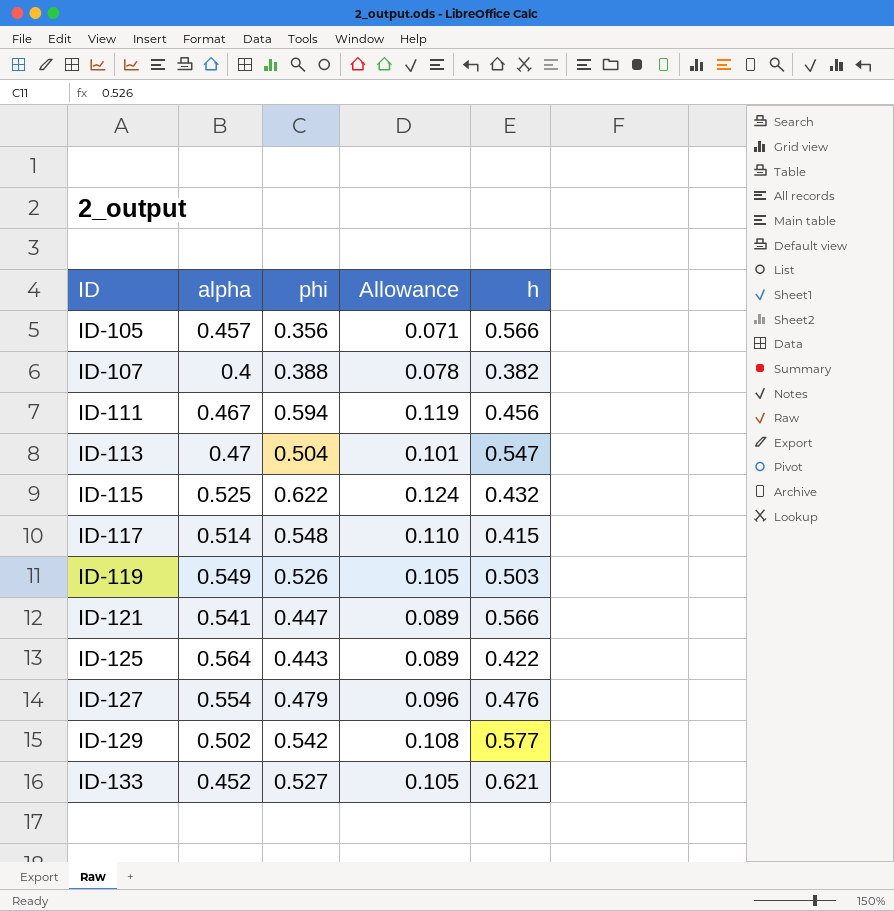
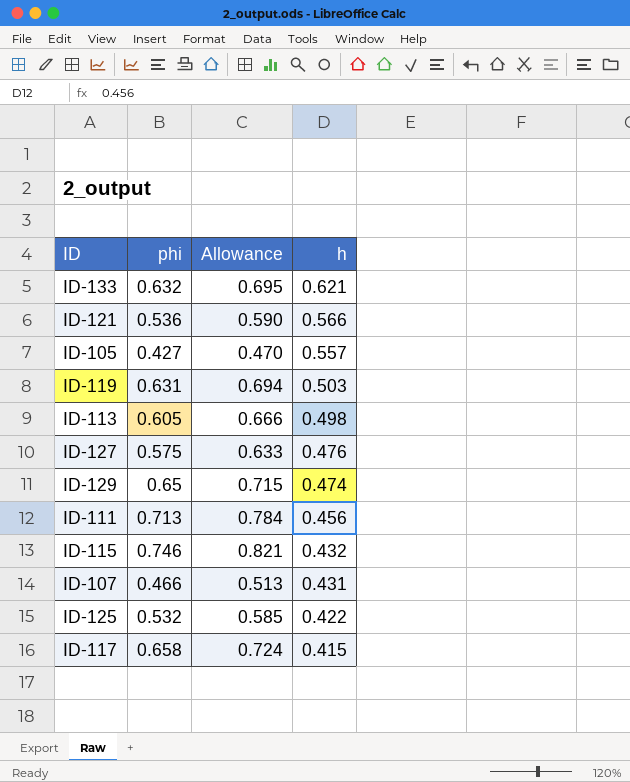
row order: ID ascending -> h descending
column alpha | position: 2 -> none
column Allowance | formula: [phi] * 0.2 -> [phi] * 1.1
ID-133 | phi: 0.527 -> 0.632
ID-121 | phi: 0.447 -> 0.536
ID-105 | phi: 0.356 -> 0.427
ID-105 | h: 0.566 -> 0.557
ID-119 | phi: 0.526 -> 0.631
ID-113 | phi: 0.504 -> 0.605
ID-113 | h: 0.547 -> 0.498
ID-127 | phi: 0.479 -> 0.575
ID-129 | phi: 0.542 -> 0.65
ID-129 | h: 0.577 -> 0.474
ID-111 | phi: 0.594 -> 0.713
ID-115 | phi: 0.622 -> 0.746
ID-107 | phi: 0.388 -> 0.466
ID-107 | h: 0.382 -> 0.431
ID-125 | phi: 0.443 -> 0.532
ID-117 | phi: 0.548 -> 0.658

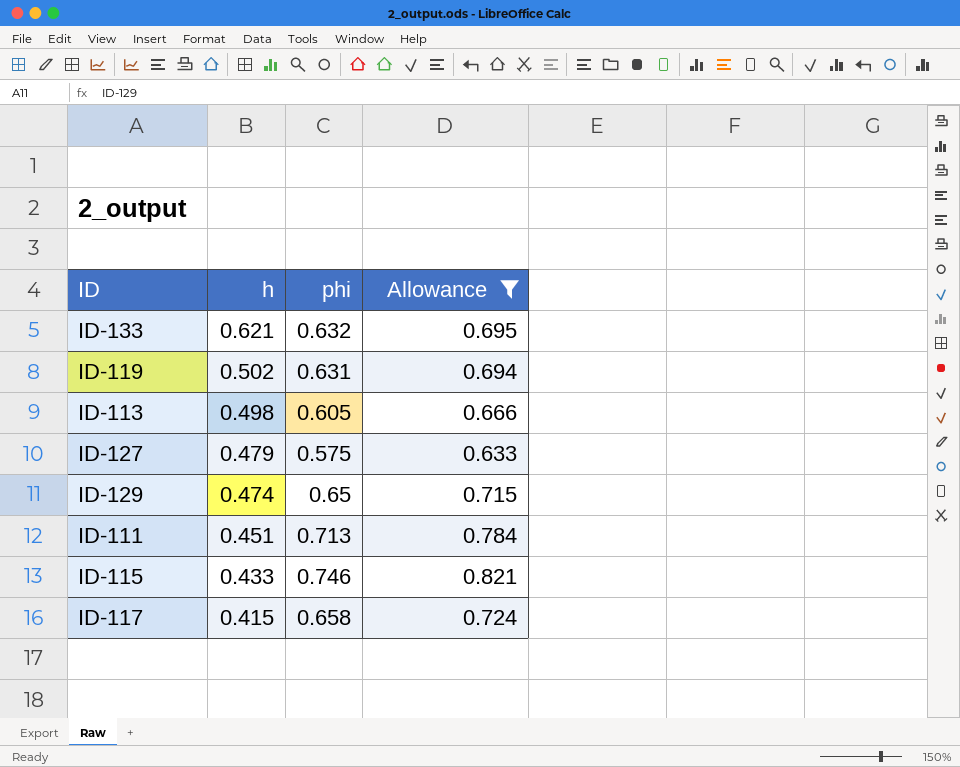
filter: none -> Allowance >= 0.633
column h | position: 4 -> 2
ID-119 | h: 0.503 -> 0.502
ID-127 | h: 0.476 -> 0.479
ID-111 | h: 0.456 -> 0.451
ID-115 | h: 0.432 -> 0.433

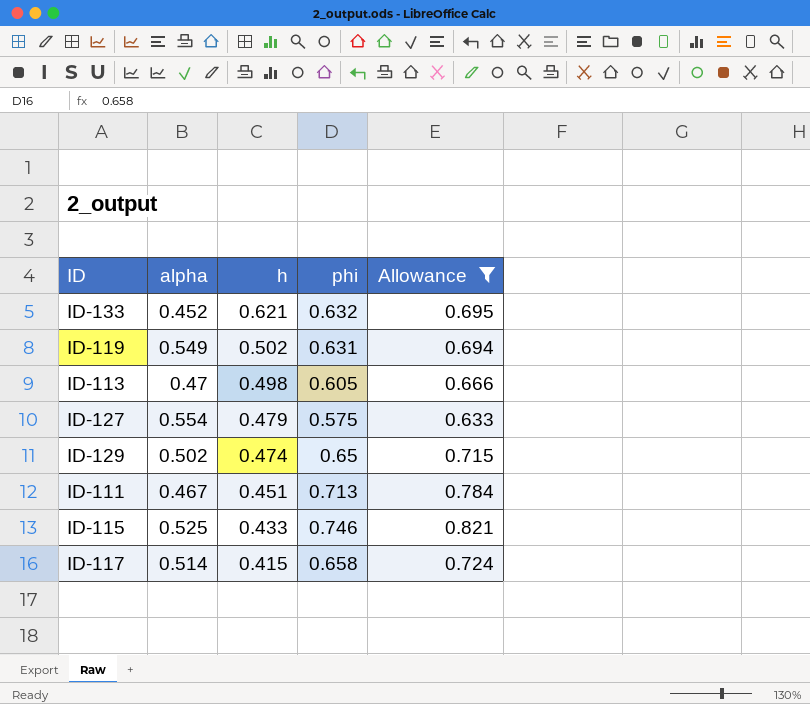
column alpha | position: none -> 2

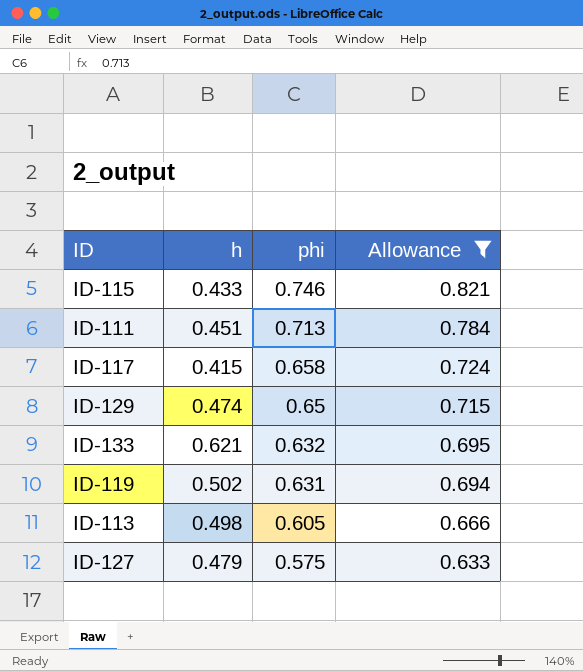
row order: h descending -> phi descending
column alpha | position: 2 -> none

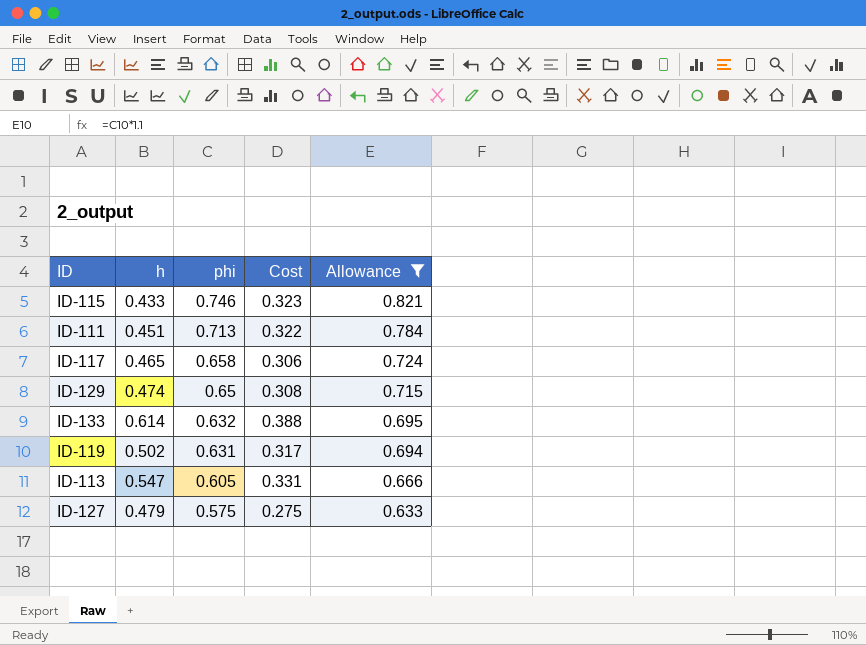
column Cost | formula: none -> [h] * [phi]
ID-117 | h: 0.415 -> 0.465
ID-133 | h: 0.621 -> 0.614
ID-113 | h: 0.498 -> 0.547

